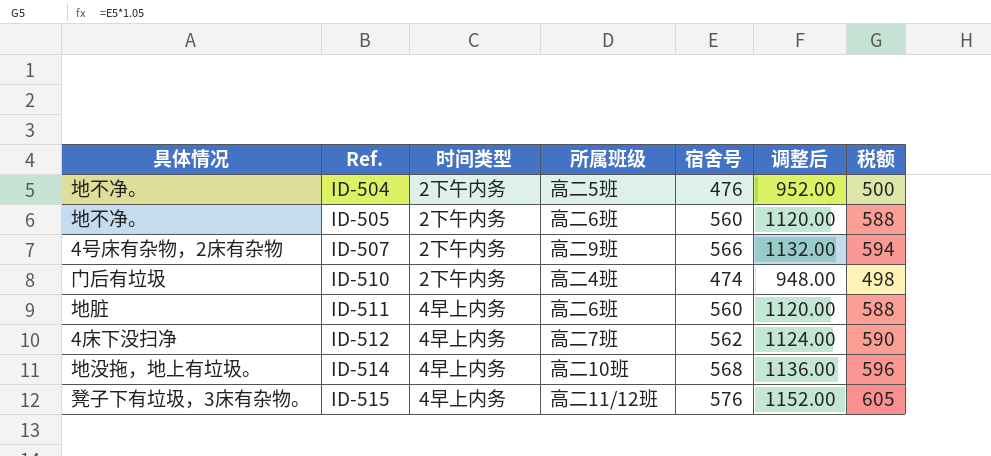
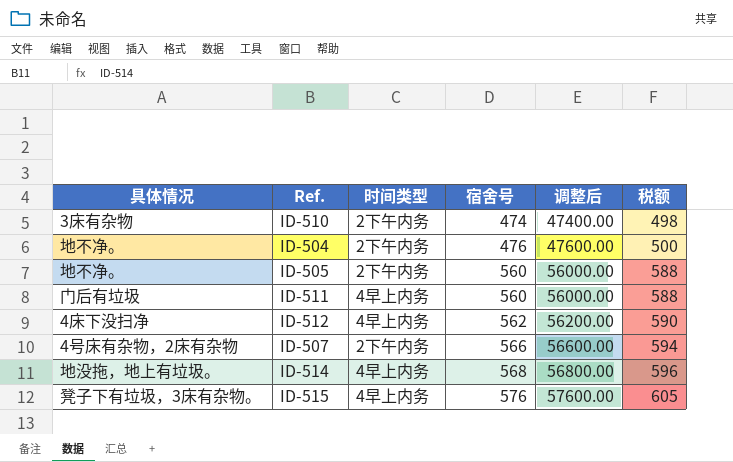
row order: Ref. ascending -> 宿舍号 ascending
column 所属班级 | position: 4 -> none
column 调整后 | formula: [宿舍号] * 2 -> [宿舍号] * 100
ID-510 | 具体情况: 门后有垃圾 -> 3床有杂物
ID-511 | 具体情况: 地脏 -> 门后有垃圾

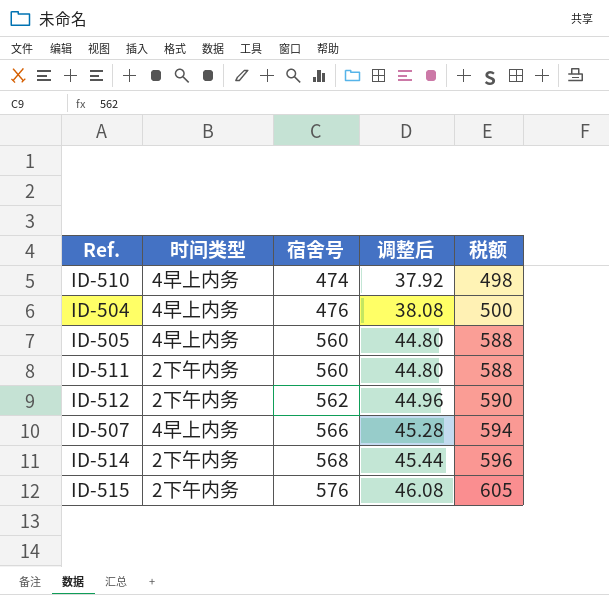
column 具体情况 | position: 1 -> none
column 调整后 | formula: [宿舍号] * 100 -> [宿舍号] * 0.08
ID-510 | 时间类型: 2下午内务 -> 4早上内务
ID-504 | 时间类型: 2下午内务 -> 4早上内务
ID-505 | 时间类型: 2下午内务 -> 4早上内务
ID-511 | 时间类型: 4早上内务 -> 2下午内务
ID-512 | 时间类型: 4早上内务 -> 2下午内务
ID-507 | 时间类型: 2下午内务 -> 4早上内务
ID-514 | 时间类型: 4早上内务 -> 2下午内务
ID-515 | 时间类型: 4早上内务 -> 2下午内务

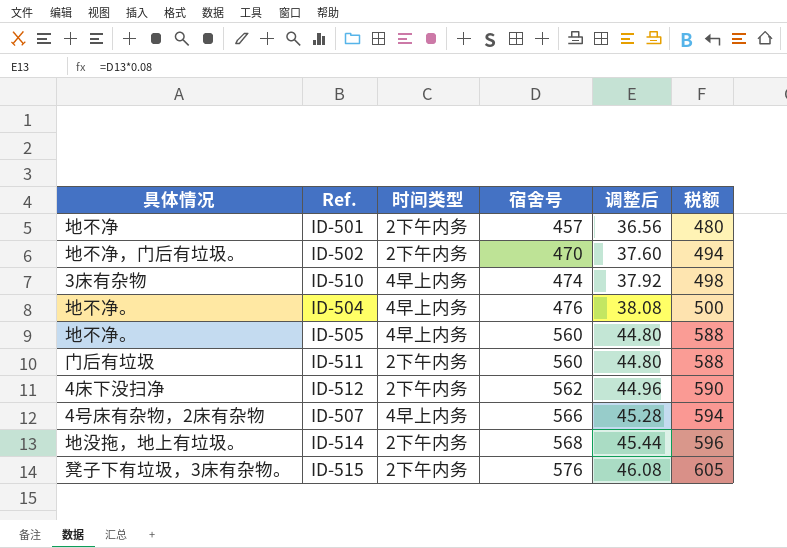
column 具体情况 | position: none -> 1
row ID-501: none -> 地不净 | 2下午内务 | 457 | 36.56 | 480
row ID-502: none -> 地不净，门后有垃圾。 | 2下午内务 | 470 | 37.60 | 494

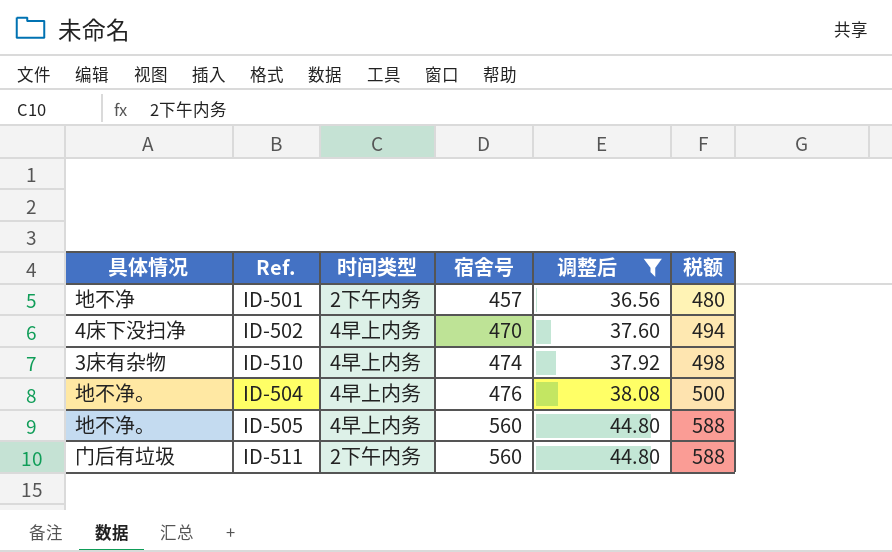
filter: none -> 调整后 <= 44.80
ID-502 | 具体情况: 地不净，门后有垃圾。 -> 4床下没扫净
ID-502 | 时间类型: 2下午内务 -> 4早上内务

